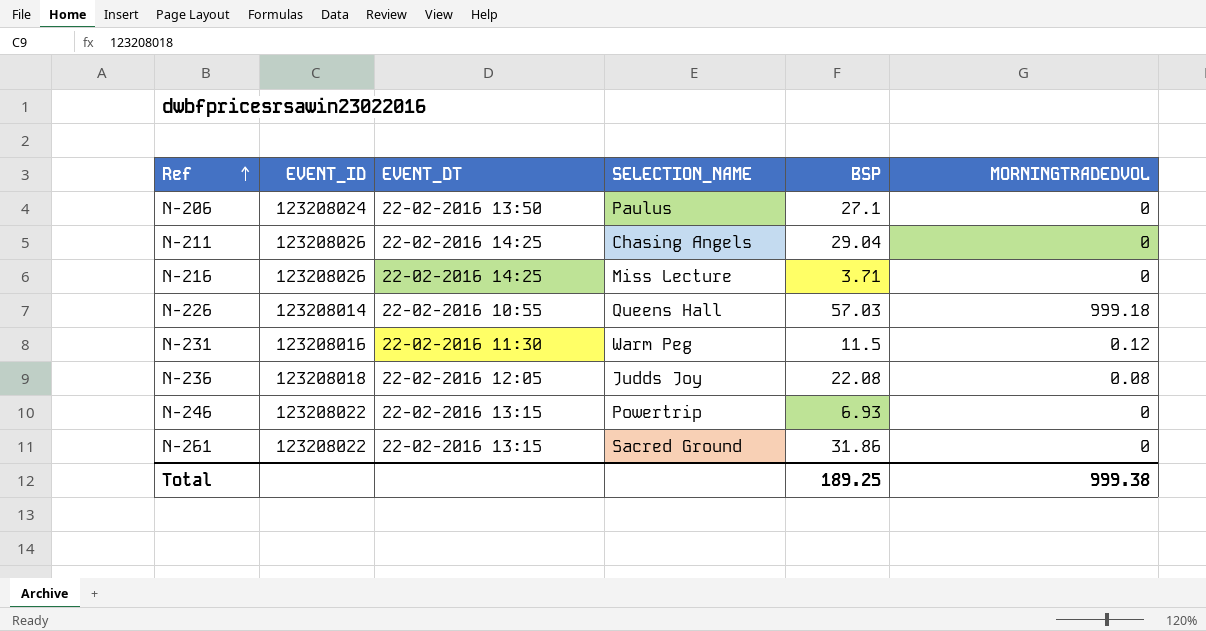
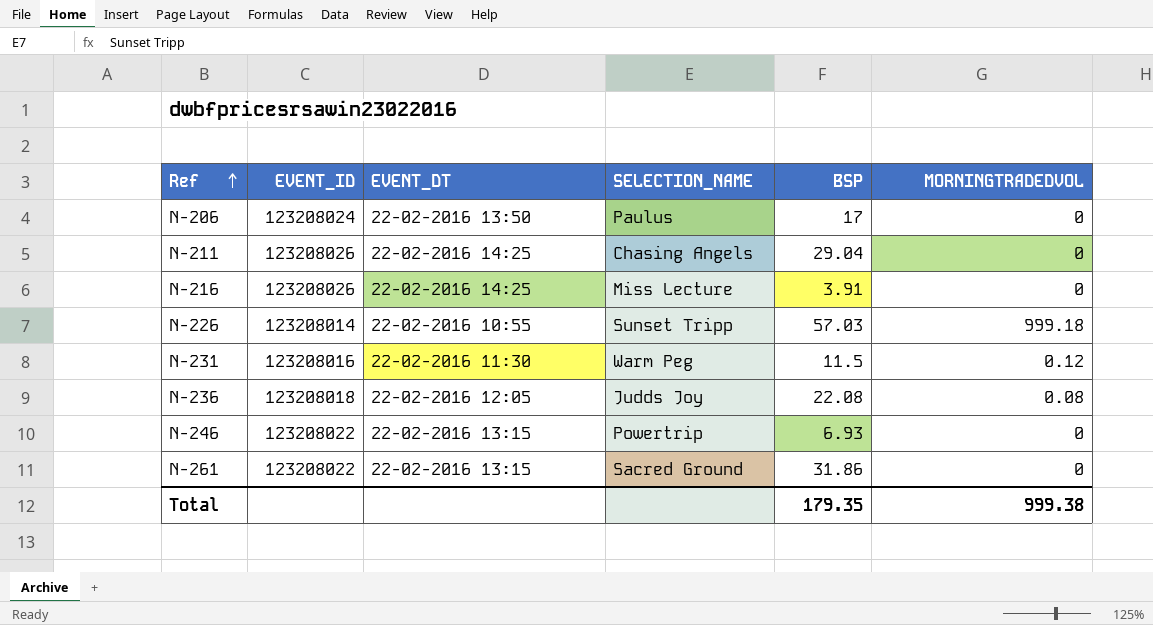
N-206 | BSP: 27.1 -> 17
N-216 | BSP: 3.71 -> 3.91
N-226 | SELECTION_NAME: Queens Hall -> Sunset Tripp
Total | BSP: 189.25 -> 179.35

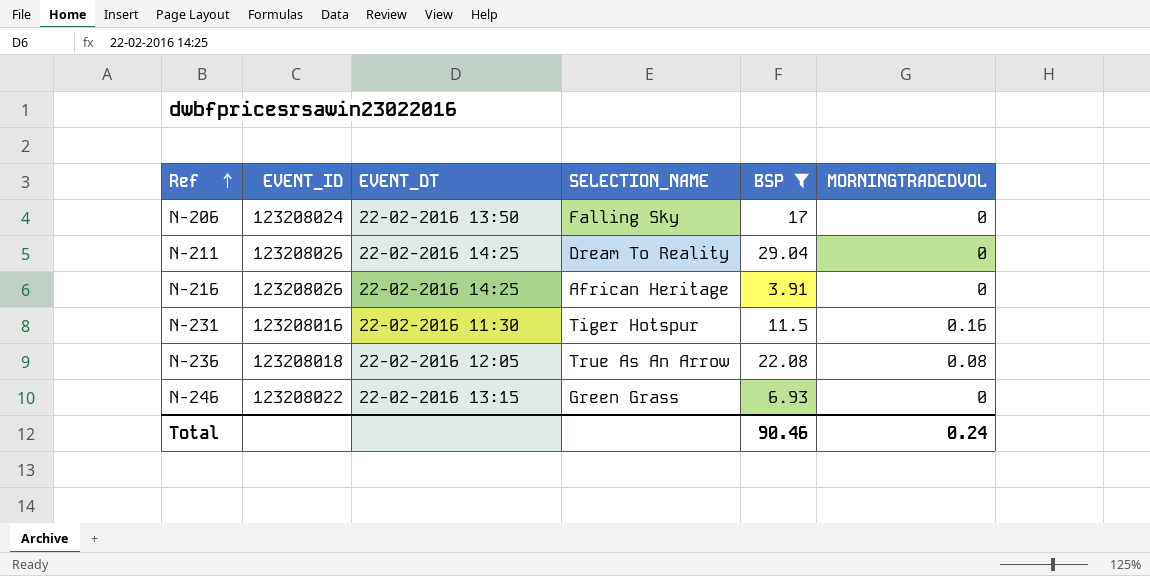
filter: none -> BSP <= 29.04
N-206 | SELECTION_NAME: Paulus -> Falling Sky
N-211 | SELECTION_NAME: Chasing Angels -> Dream To Reality
N-216 | SELECTION_NAME: Miss Lecture -> African Heritage
N-231 | SELECTION_NAME: Warm Peg -> Tiger Hotspur
N-231 | MORNINGTRADEDVOL: 0.12 -> 0.16
N-236 | SELECTION_NAME: Judds Joy -> True As An Arrow
N-246 | SELECTION_NAME: Powertrip -> Green Grass
Total | BSP: 179.35 -> 90.46
Total | MORNINGTRADEDVOL: 999.38 -> 0.24

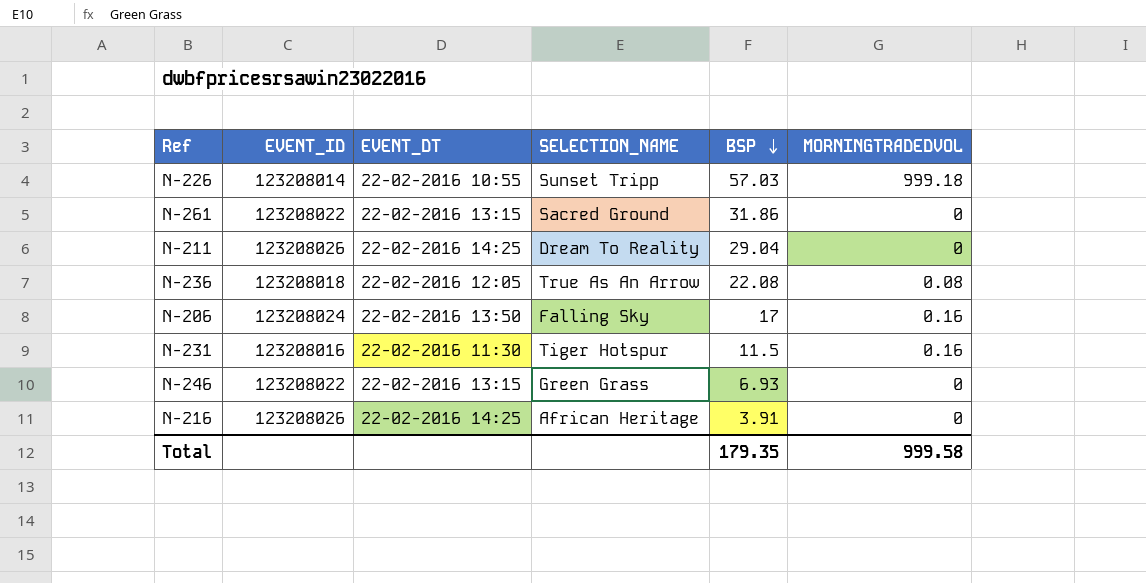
filter: BSP <= 29.04 -> none
row order: Ref ascending -> BSP descending
N-206 | MORNINGTRADEDVOL: 0 -> 0.16
Total | BSP: 90.46 -> 179.35
Total | MORNINGTRADEDVOL: 0.24 -> 999.58

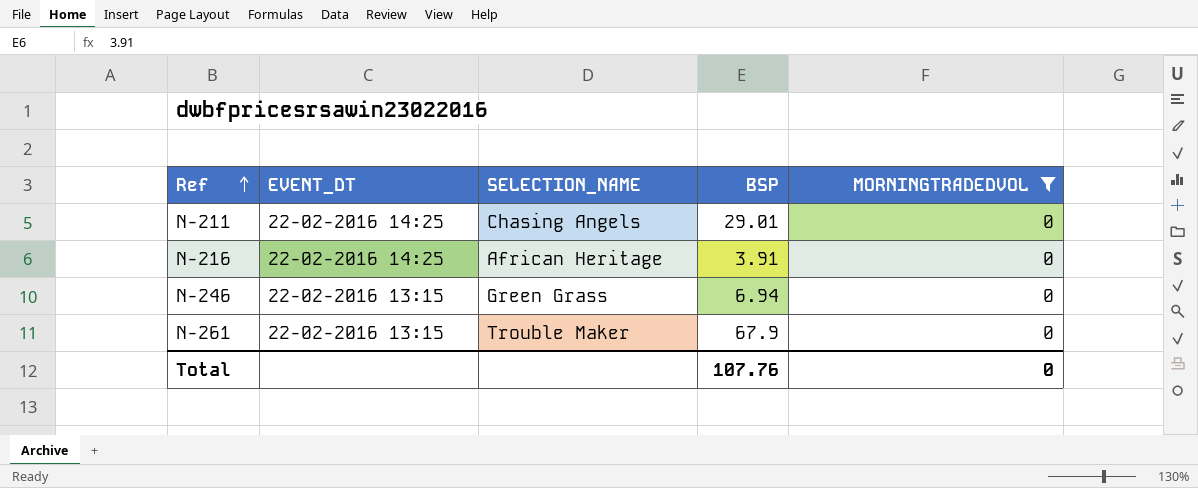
filter: none -> MORNINGTRADEDVOL = 0
row order: BSP descending -> Ref ascending
column EVENT_ID | position: 2 -> none
N-211 | SELECTION_NAME: Dream To Reality -> Chasing Angels
N-211 | BSP: 29.04 -> 29.01
N-246 | BSP: 6.93 -> 6.94
N-261 | SELECTION_NAME: Sacred Ground -> Trouble Maker
N-261 | BSP: 31.86 -> 67.9
Total | BSP: 179.35 -> 107.76
Total | MORNINGTRADEDVOL: 999.58 -> 0

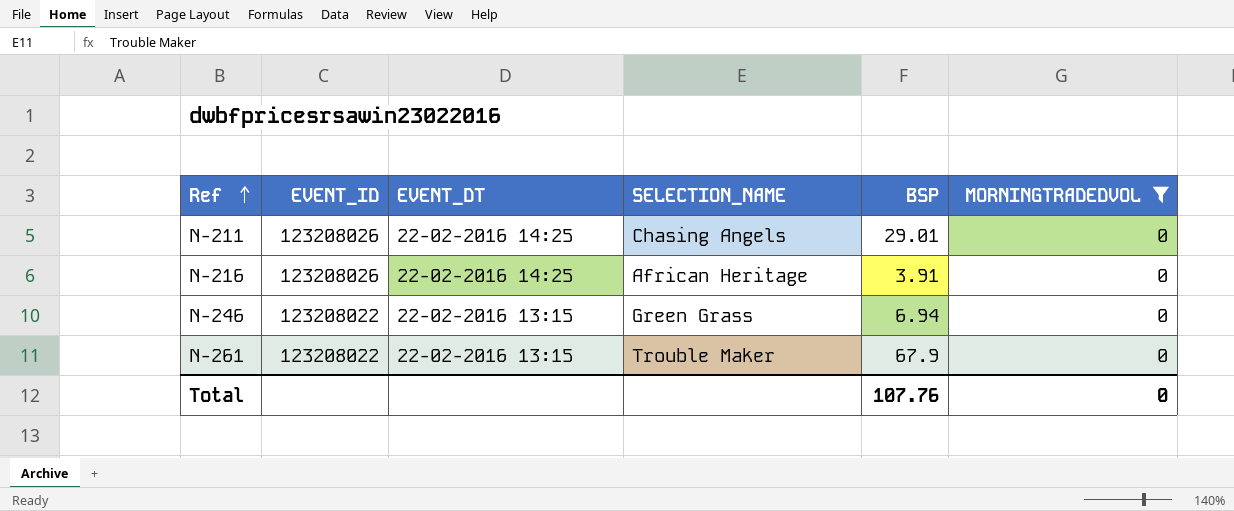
column EVENT_ID | position: none -> 2

